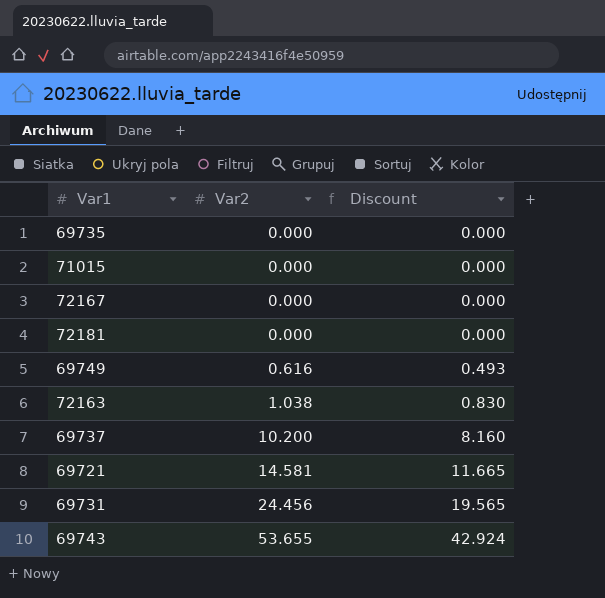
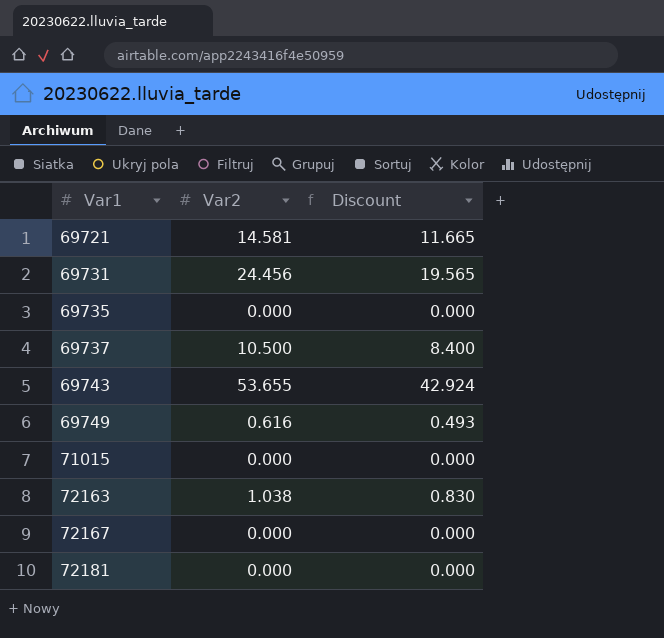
row order: Var2 ascending -> Var1 ascending
69737 | Var2: 10.200 -> 10.500
69737 | Discount: 8.160 -> 8.400

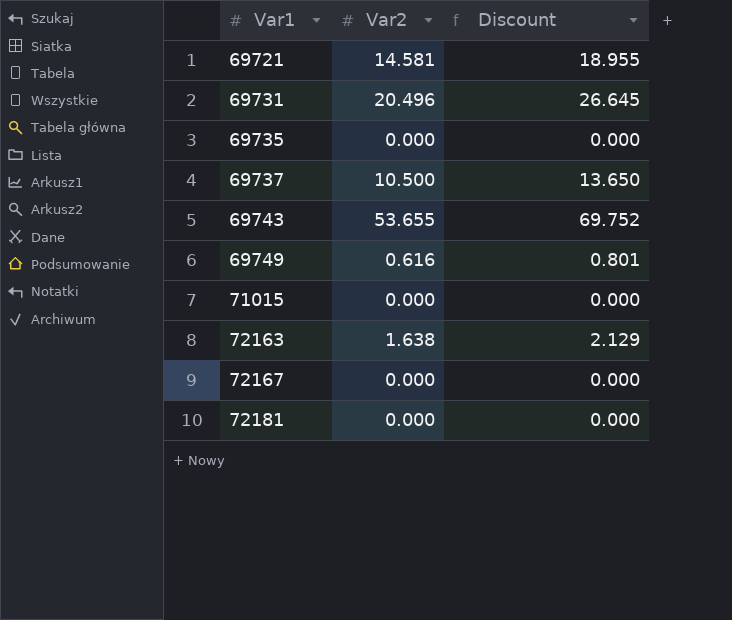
column Discount | formula: [Var2] * 0.8 -> [Var2] * 1.3
69731 | Var2: 24.456 -> 20.496
72163 | Var2: 1.038 -> 1.638

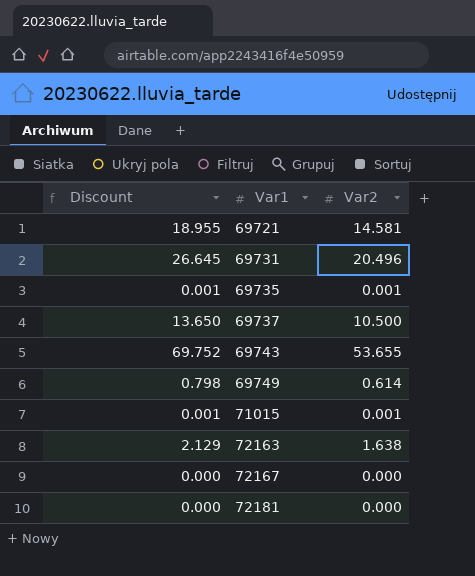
column Discount | position: 3 -> 1
69735 | Discount: 0.000 -> 0.001
69735 | Var2: 0.000 -> 0.001
69749 | Discount: 0.801 -> 0.798
69749 | Var2: 0.616 -> 0.614
71015 | Discount: 0.000 -> 0.001
71015 | Var2: 0.000 -> 0.001

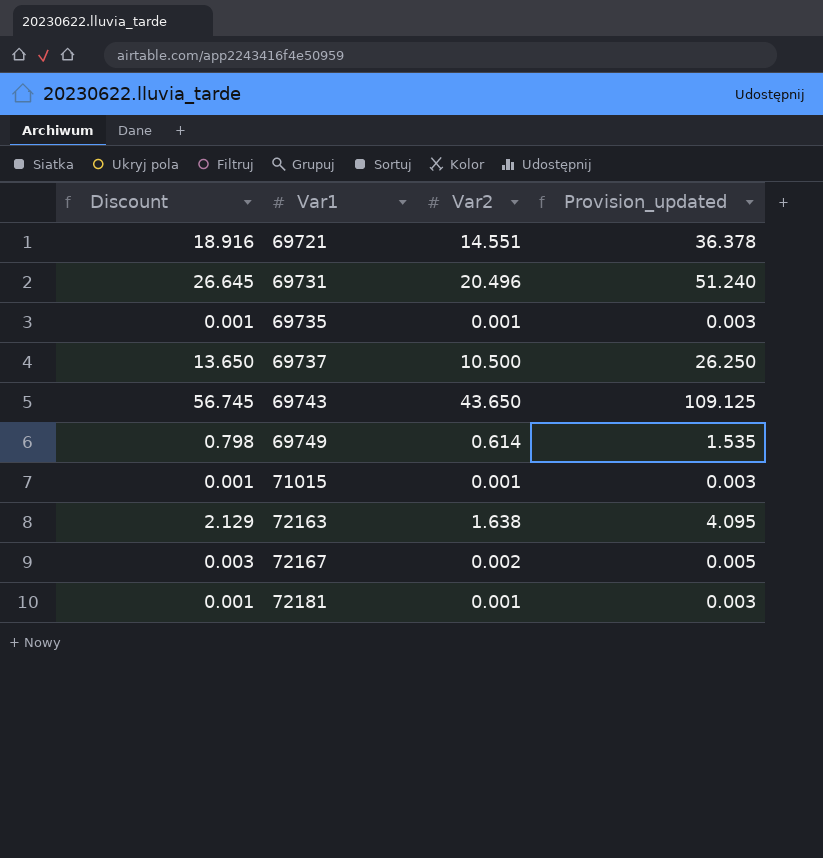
column Provision_updated | formula: none -> [Var2] * 2.5
69721 | Discount: 18.955 -> 18.916
69721 | Var2: 14.581 -> 14.551
69743 | Discount: 69.752 -> 56.745
69743 | Var2: 53.655 -> 43.650
72167 | Discount: 0.000 -> 0.003
72167 | Var2: 0.000 -> 0.002
72181 | Discount: 0.000 -> 0.001
72181 | Var2: 0.000 -> 0.001

